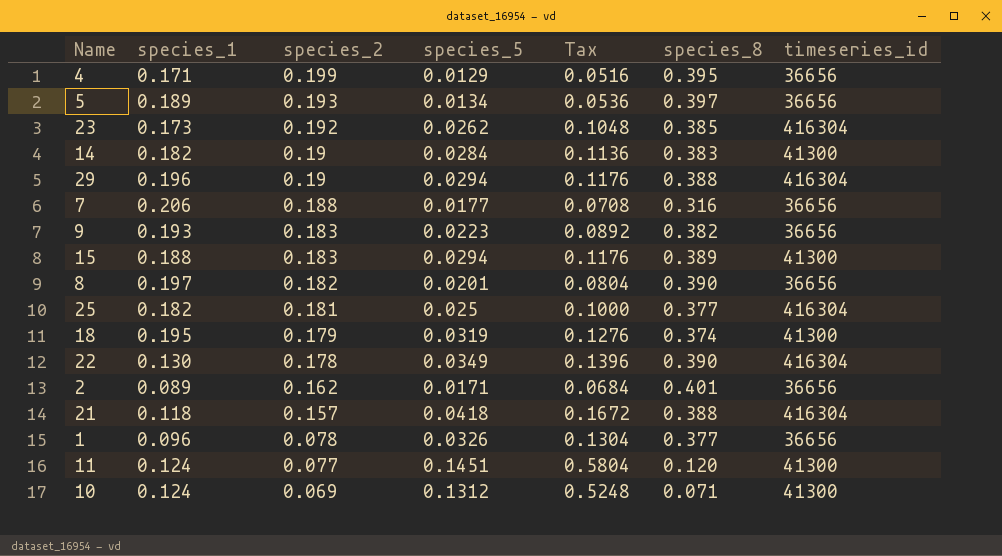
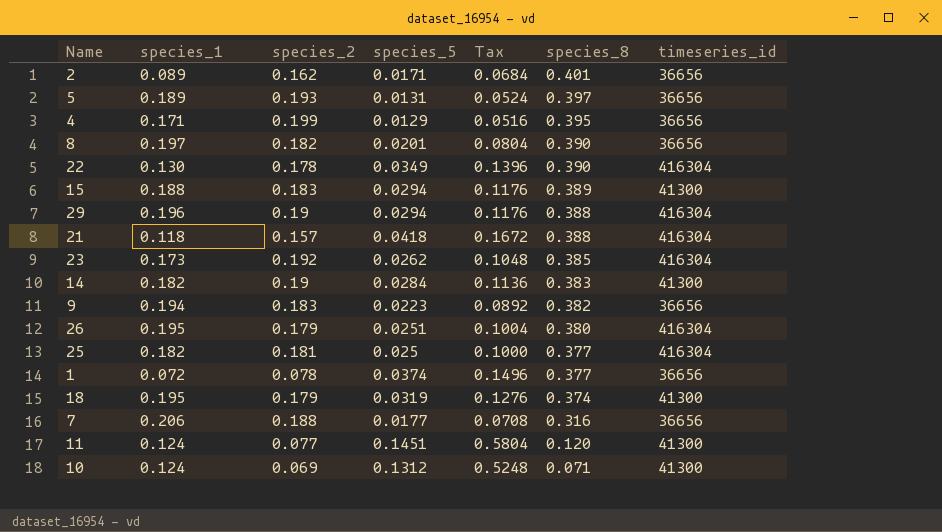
row order: species_2 descending -> species_8 descending
5 | species_5: 0.0134 -> 0.0131
5 | Tax: 0.0536 -> 0.0524
9 | species_1: 0.193 -> 0.194
row 26: none -> 0.195 | 0.179 | 0.0251 | 0.1004 | 0.380 | 416304
1 | species_1: 0.096 -> 0.072
1 | species_5: 0.0326 -> 0.0374
1 | Tax: 0.1304 -> 0.1496

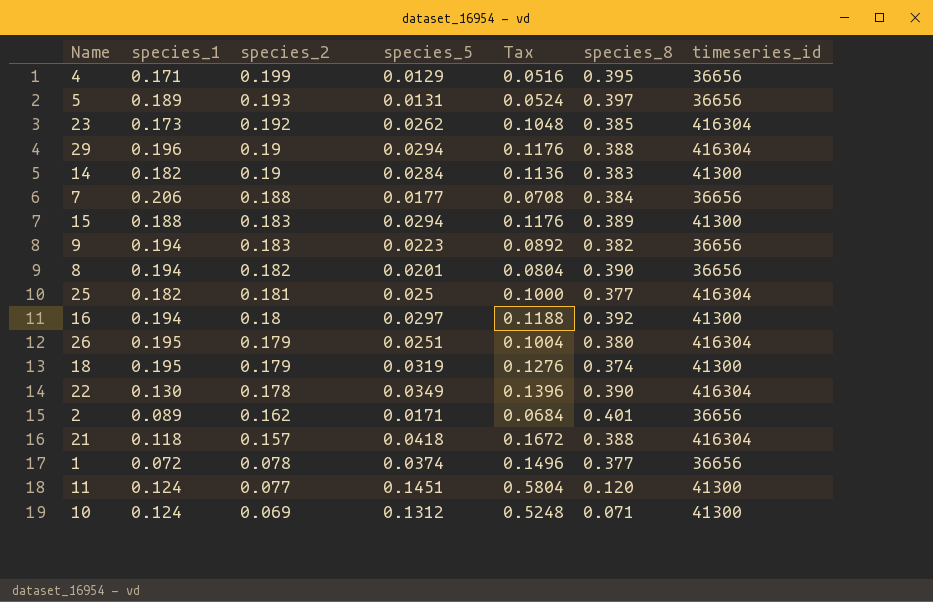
row order: species_8 descending -> species_2 descending
7 | species_8: 0.316 -> 0.384
8 | species_1: 0.197 -> 0.194
row 16: none -> 0.194 | 0.18 | 0.0297 | 0.1188 | 0.392 | 41300

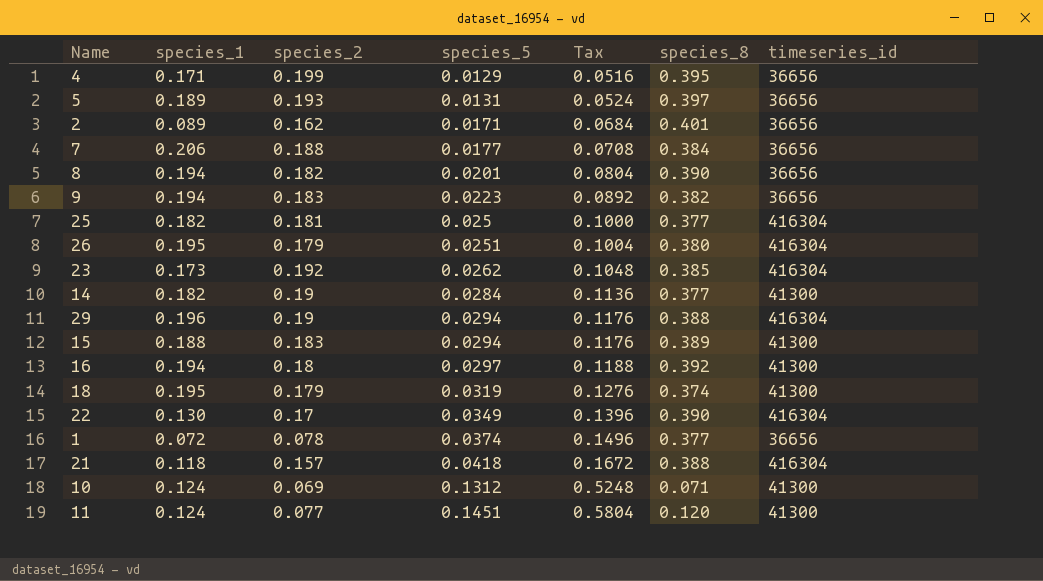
row order: species_2 descending -> species_5 ascending
14 | species_8: 0.383 -> 0.377
22 | species_2: 0.178 -> 0.17

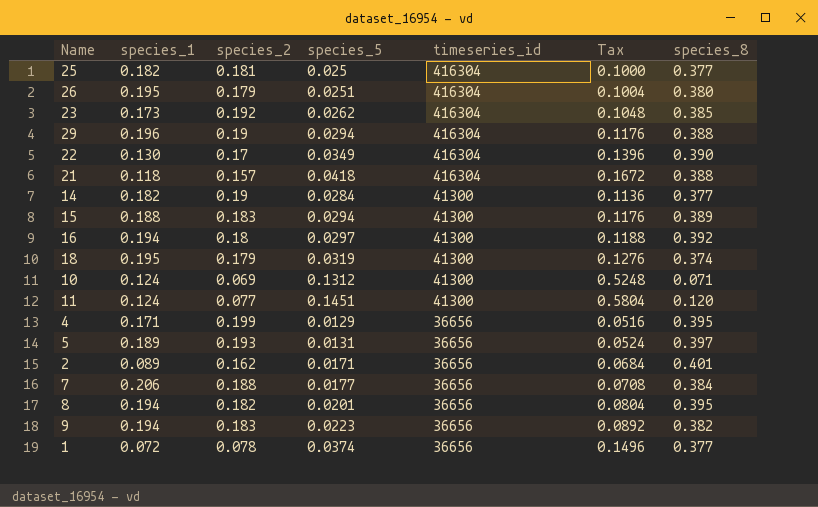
row order: species_5 ascending -> timeseries_id descending
column timeseries_id | position: 7 -> 5
8 | species_8: 0.390 -> 0.395

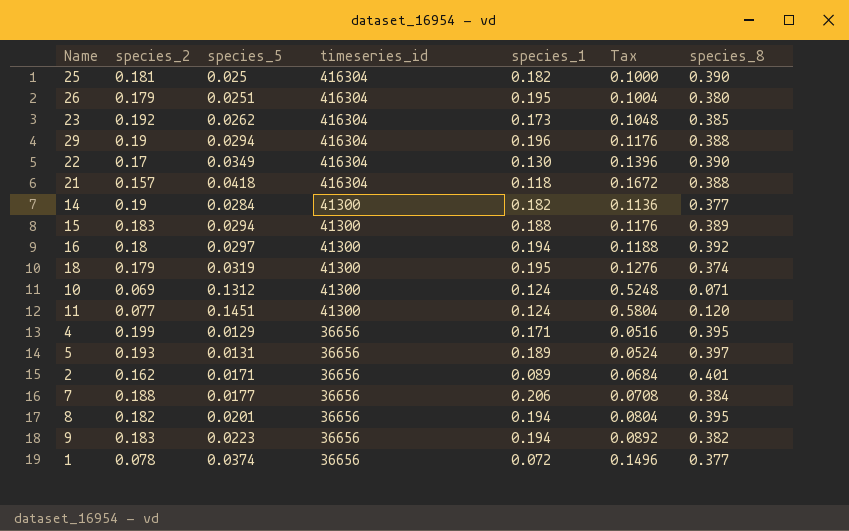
column species_1 | position: 2 -> 5
25 | species_8: 0.377 -> 0.390

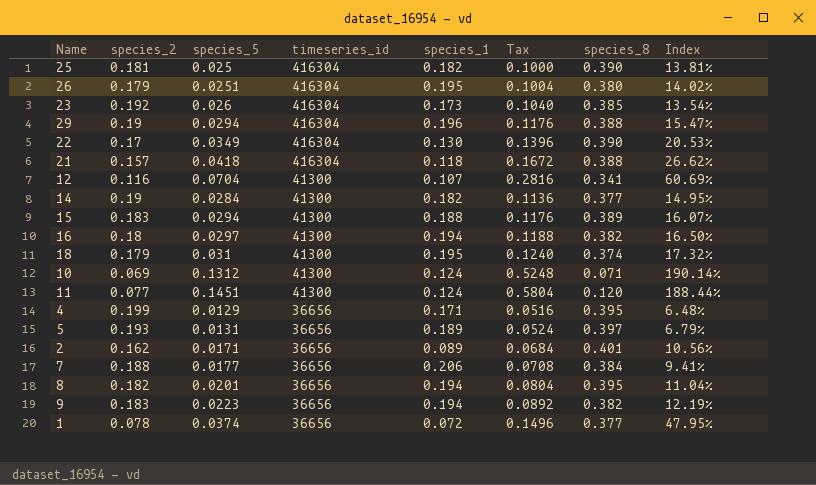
column Index | formula: none -> [species_5] / [species_2]
23 | species_5: 0.0262 -> 0.026
23 | Tax: 0.1048 -> 0.1040
row 12: none -> 0.116 | 0.0704 | 41300 | 0.107 | 0.2816 | 0.341 | 60.69%
16 | species_8: 0.392 -> 0.382
18 | species_5: 0.0319 -> 0.031
18 | Tax: 0.1276 -> 0.1240

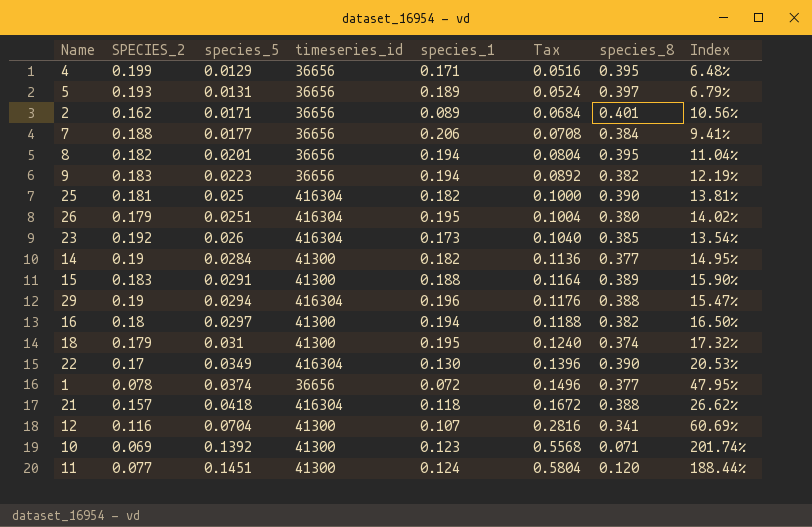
row order: timeseries_id descending -> species_5 ascending
column name: species_2 -> SPECIES_2
15 | species_5: 0.0294 -> 0.0291
15 | Tax: 0.1176 -> 0.1164
15 | Index: 16.07% -> 15.90%
10 | species_5: 0.1312 -> 0.1392
10 | species_1: 0.124 -> 0.123
10 | Tax: 0.5248 -> 0.5568
10 | Index: 190.14% -> 201.74%

